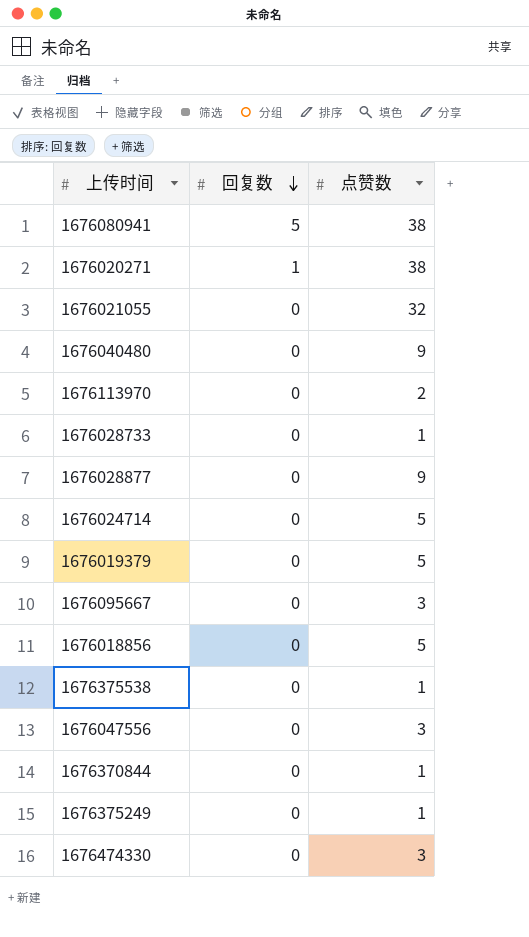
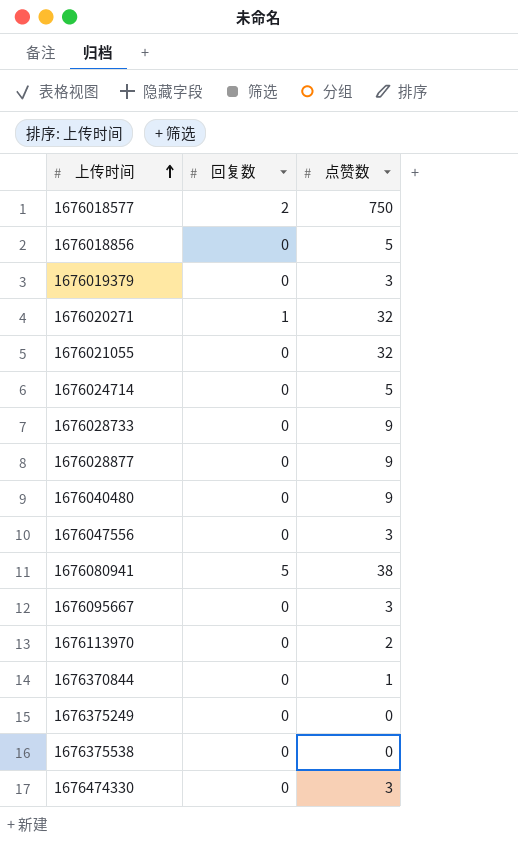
row order: 回复数 descending -> 上传时间 ascending
row 1676018577: none -> 2 | 750
1676019379 | 点赞数: 5 -> 3
1676020271 | 点赞数: 38 -> 32
1676028733 | 点赞数: 1 -> 9
1676375249 | 点赞数: 1 -> 0
1676375538 | 点赞数: 1 -> 0

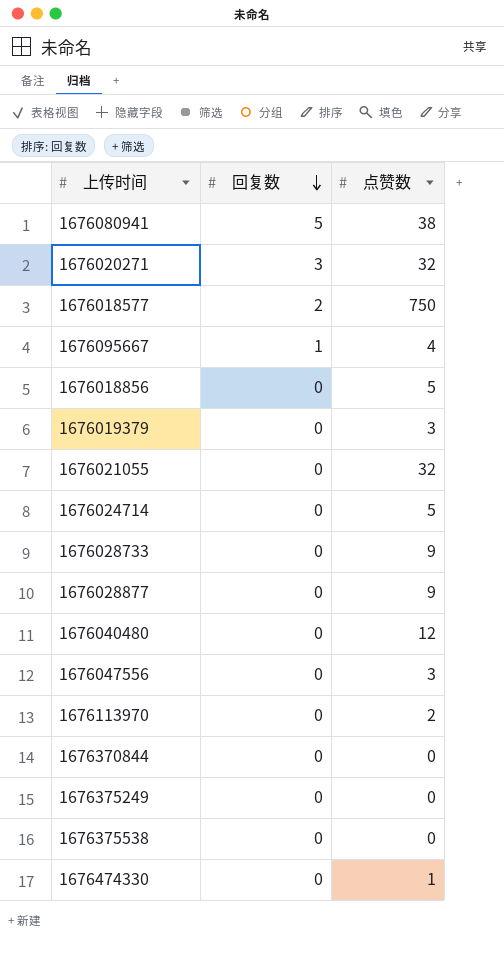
row order: 上传时间 ascending -> 回复数 descending
1676020271 | 回复数: 1 -> 3
1676095667 | 回复数: 0 -> 1
1676095667 | 点赞数: 3 -> 4
1676040480 | 点赞数: 9 -> 12
1676370844 | 点赞数: 1 -> 0
1676474330 | 点赞数: 3 -> 1

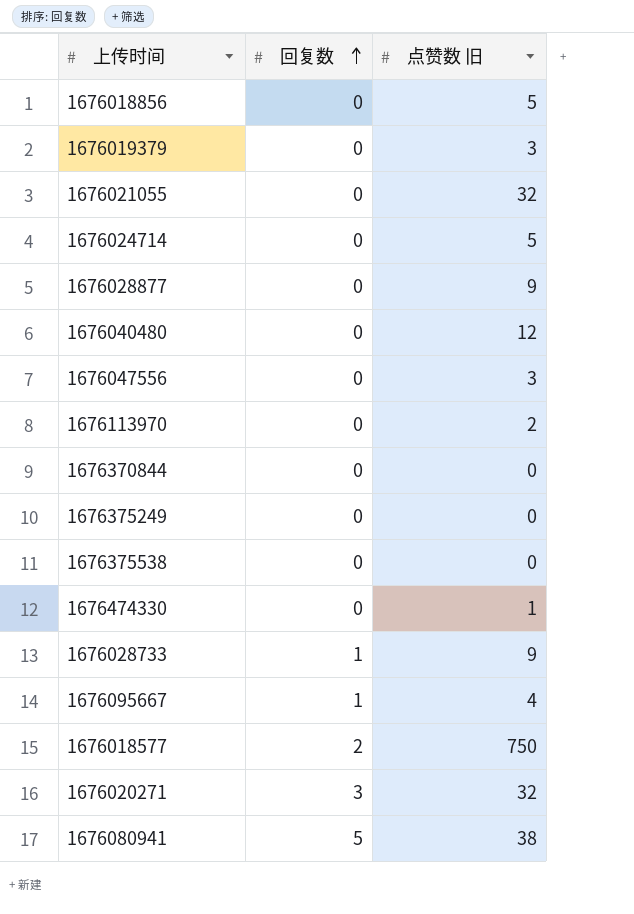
row order: 回复数 descending -> 回复数 ascending
column name: 点赞数 -> 点赞数 旧
1676028733 | 回复数: 0 -> 1

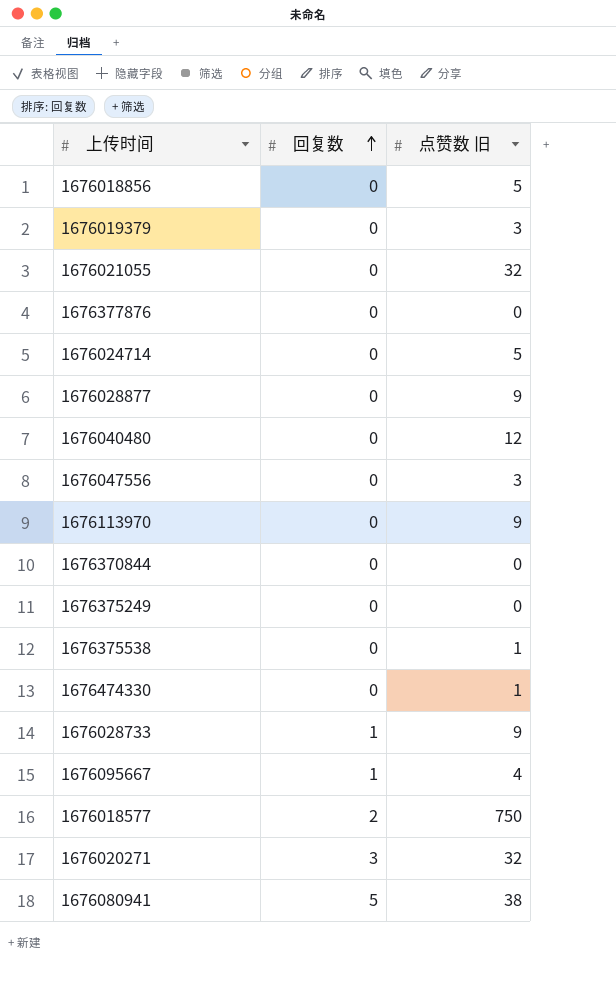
row 1676377876: none -> 0 | 0
1676113970 | 点赞数 旧: 2 -> 9
1676375538 | 点赞数 旧: 0 -> 1

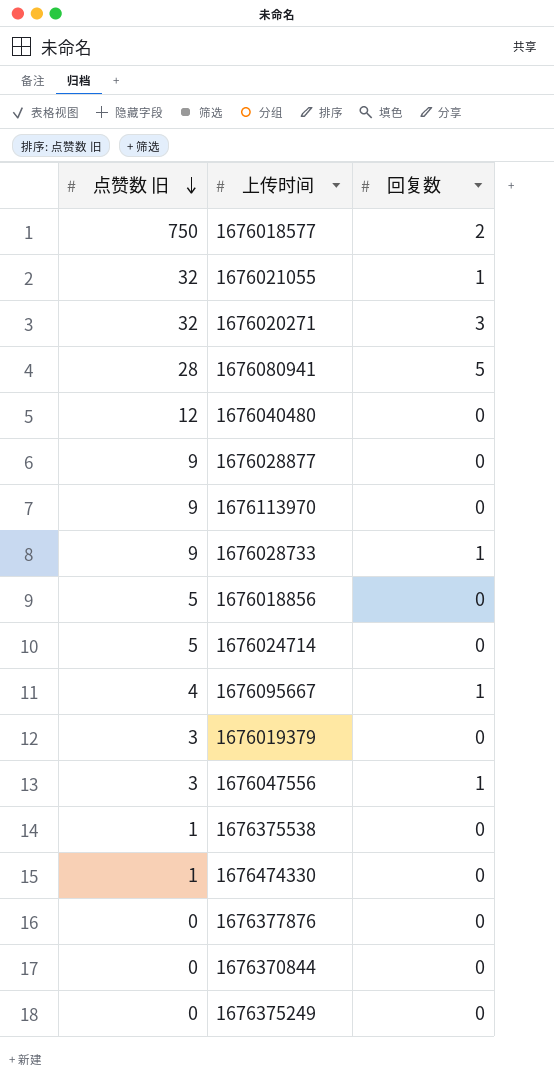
row order: 回复数 ascending -> 点赞数 旧 descending
column 点赞数 旧 | position: 3 -> 1
1676021055 | 回复数: 0 -> 1
1676080941 | 点赞数 旧: 38 -> 28
1676047556 | 回复数: 0 -> 1

